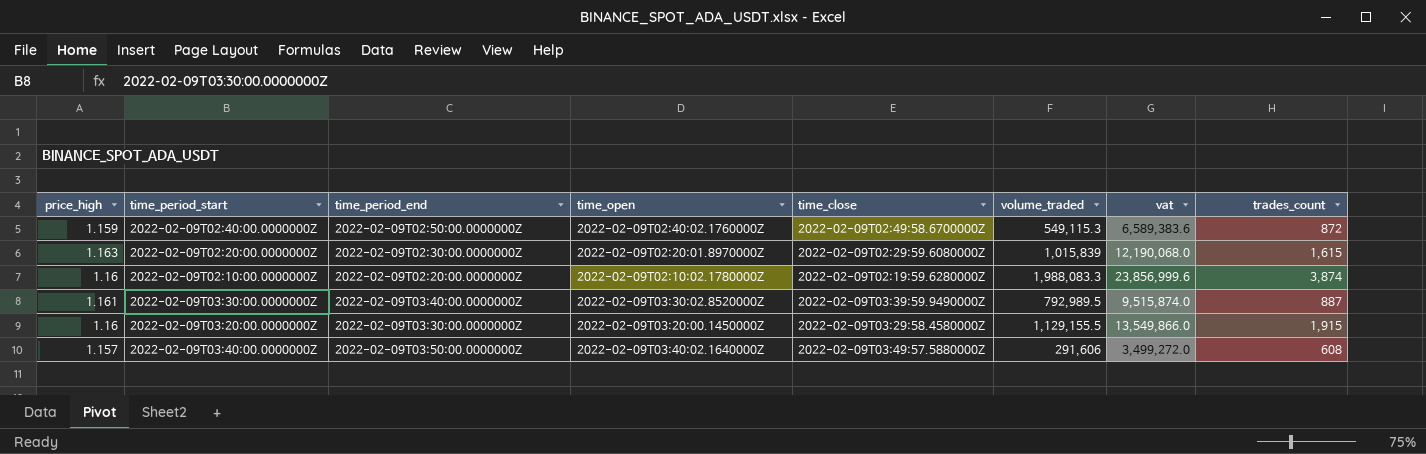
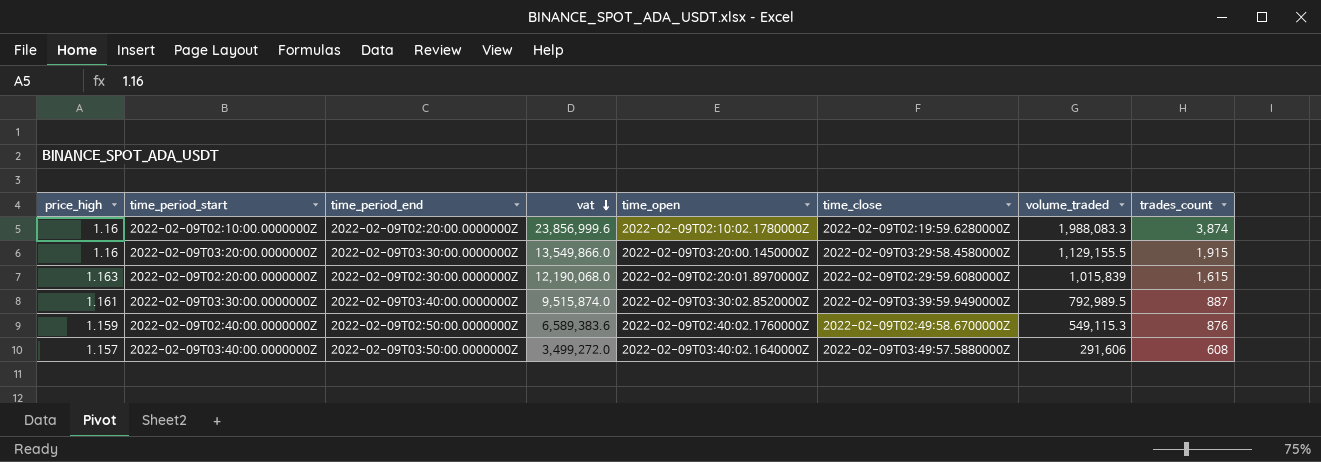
row order: none -> vat descending
column vat | position: 7 -> 4
2022-02-09T02:40:00.0000000Z | trades_count: 872 -> 876

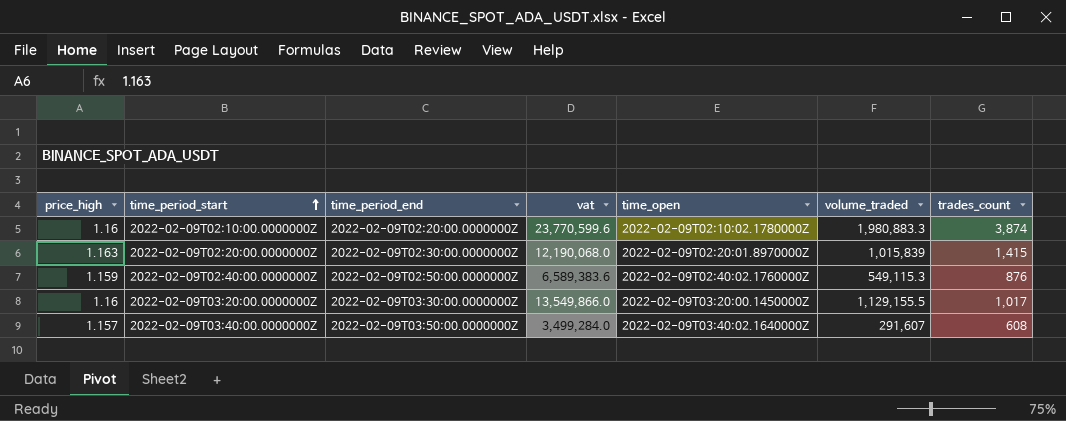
row order: vat descending -> time_period_start ascending
column time_close | position: 6 -> none
row 2022-02-09T03:30:00.0000000Z: 1.161 | 2022-02-09T03:40:00.0000000Z | 9,515,874.0 | 2022-02-09T03:30:02.8520000Z | 2022-02-09T03:39:59.9490000Z | 792,989.5 | 887 -> none
2022-02-09T02:10:00.0000000Z | vat: 23,856,999.6 -> 23,770,599.6
2022-02-09T02:10:00.0000000Z | volume_traded: 1,988,083.3 -> 1,980,883.3
2022-02-09T02:20:00.0000000Z | trades_count: 1,615 -> 1,415
2022-02-09T03:20:00.0000000Z | trades_count: 1,915 -> 1,017
2022-02-09T03:40:00.0000000Z | vat: 3,499,272.0 -> 3,499,284.0
2022-02-09T03:40:00.0000000Z | volume_traded: 291,606 -> 291,607

